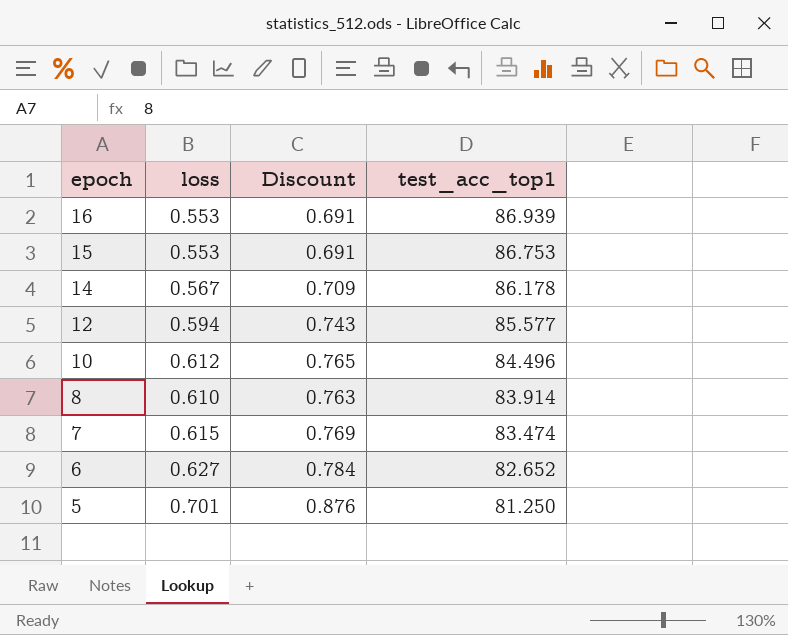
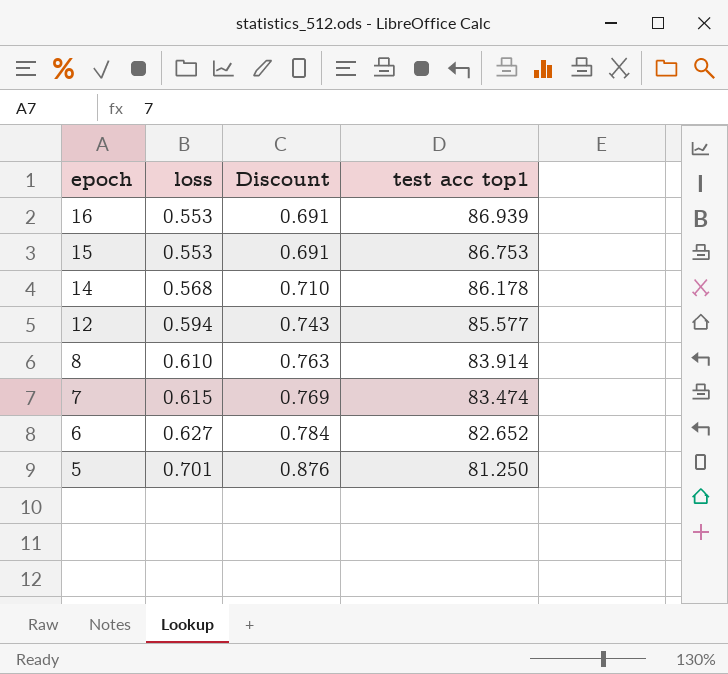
column name: test_acc_top1 -> test acc top1
row 10: 0.612 | 0.765 | 84.496 -> none
14 | loss: 0.567 -> 0.568
14 | Discount: 0.709 -> 0.710

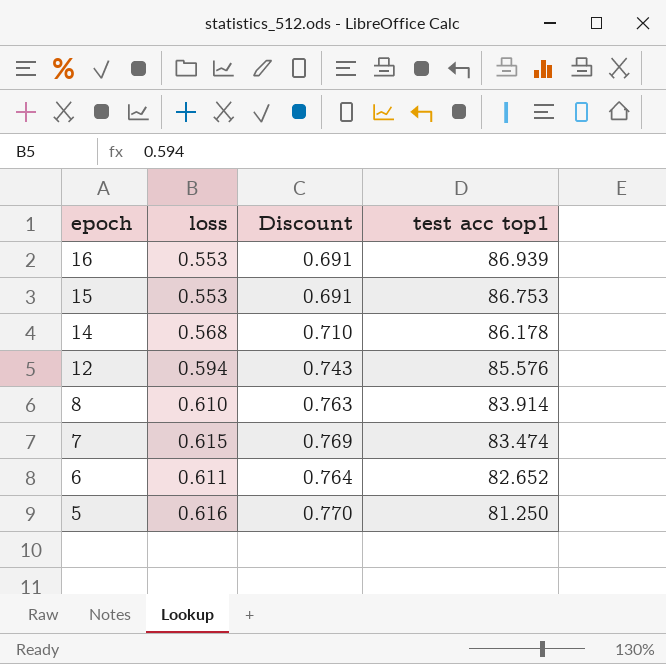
12 | test acc top1: 85.577 -> 85.576
6 | loss: 0.627 -> 0.611
6 | Discount: 0.784 -> 0.764
5 | loss: 0.701 -> 0.616
5 | Discount: 0.876 -> 0.770

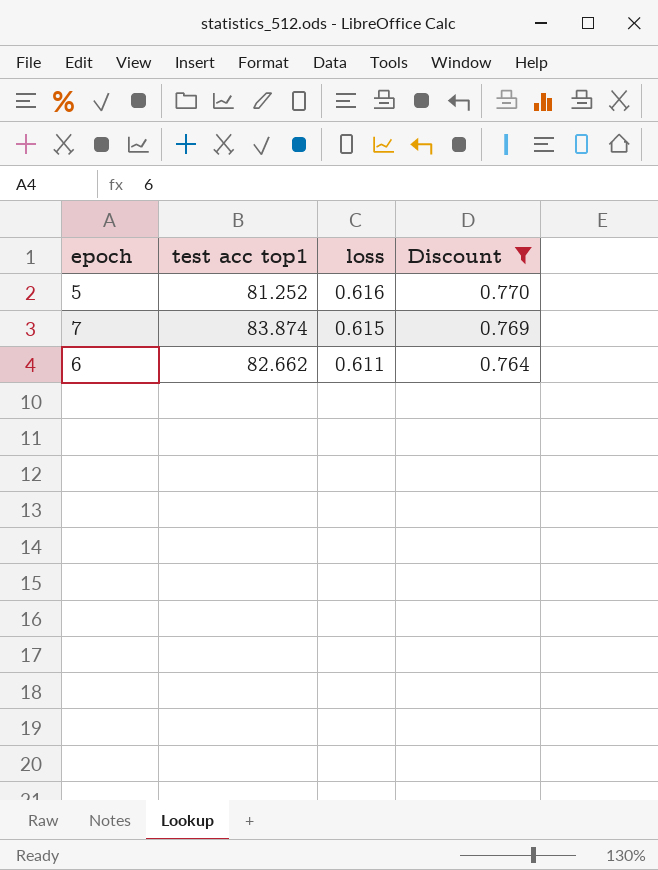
filter: none -> Discount >= 0.764
row order: epoch descending -> loss descending
column test acc top1 | position: 4 -> 2
5 | test acc top1: 81.250 -> 81.252
7 | test acc top1: 83.474 -> 83.874
6 | test acc top1: 82.652 -> 82.662

